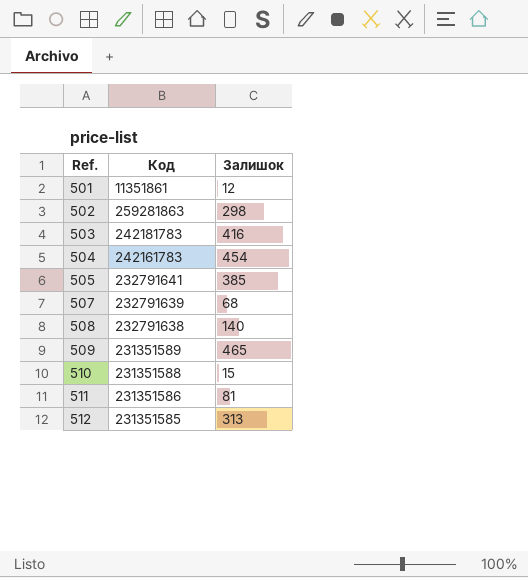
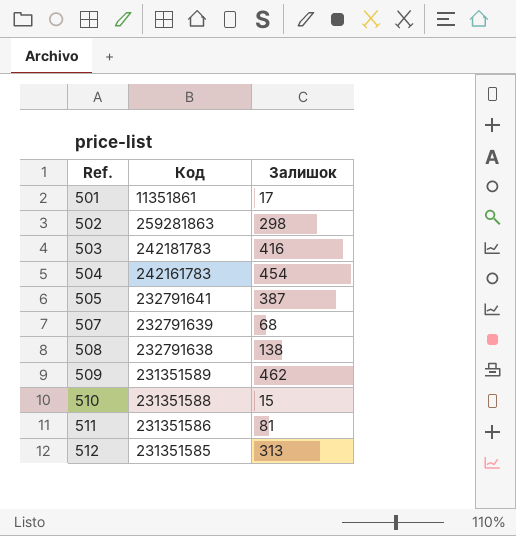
501 | Залишок: 12 -> 17
505 | Залишок: 385 -> 387
508 | Залишок: 140 -> 138
509 | Залишок: 465 -> 462

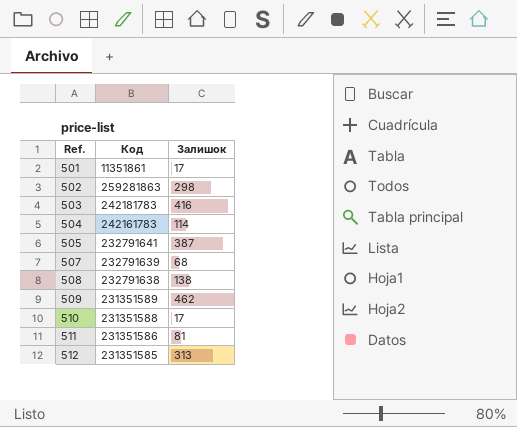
504 | Залишок: 454 -> 114
510 | Залишок: 15 -> 17

